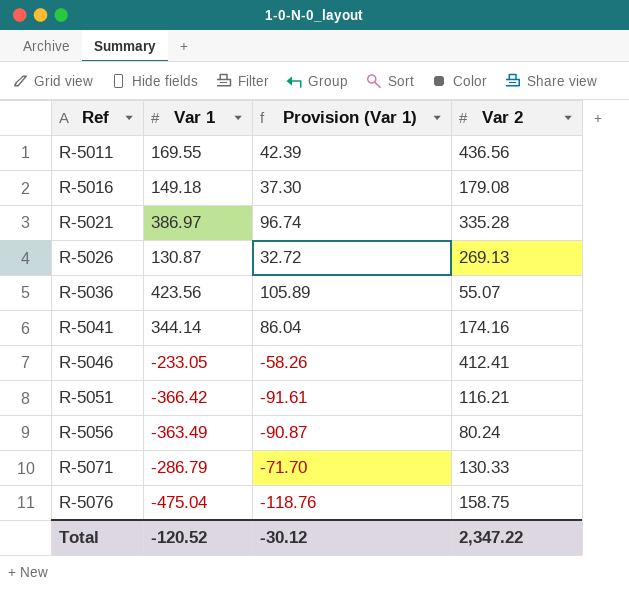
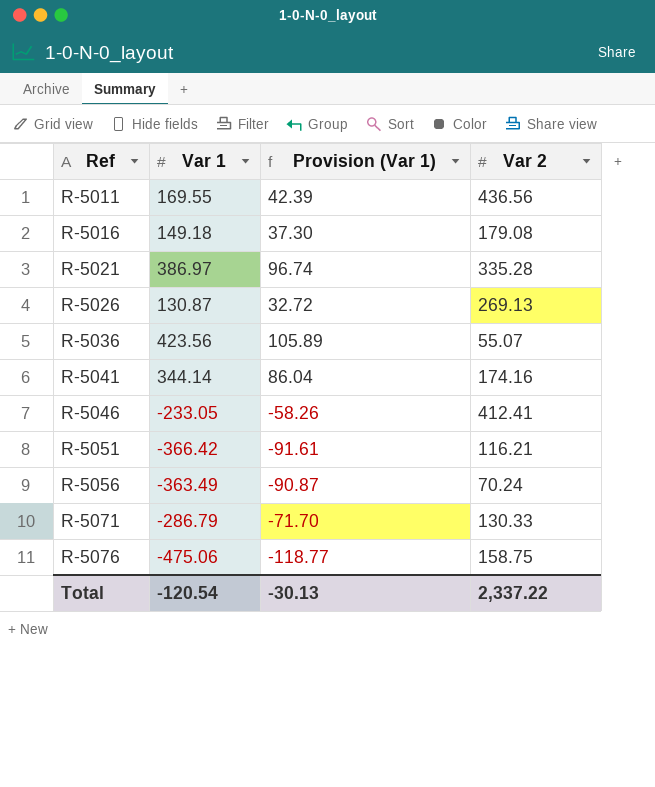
R-5056 | Var 2: 80.24 -> 70.24
R-5076 | Var 1: -475.04 -> -475.06
R-5076 | Provision (Var 1): -118.76 -> -118.77
Total | Var 1: -120.52 -> -120.54
Total | Provision (Var 1): -30.12 -> -30.13
Total | Var 2: 2,347.22 -> 2,337.22

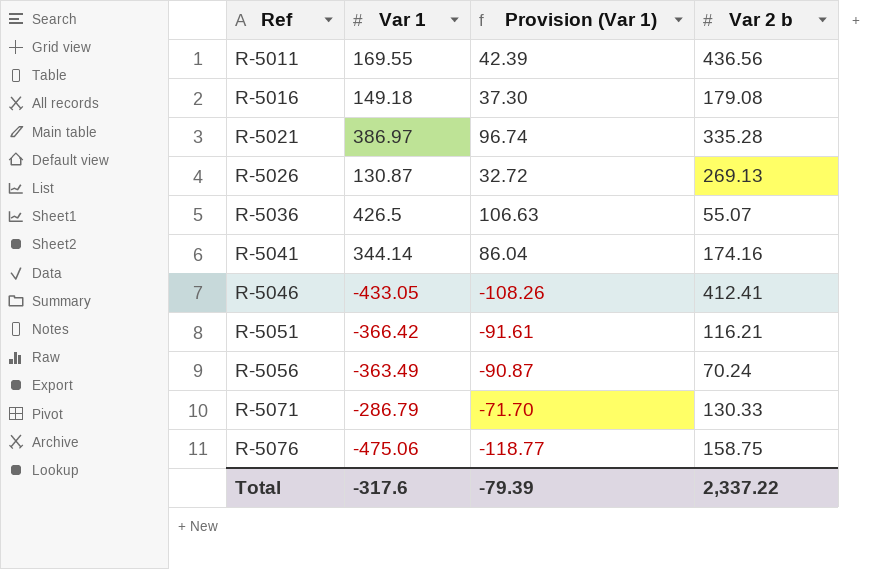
column name: Var 2 -> Var 2 b
R-5036 | Var 1: 423.56 -> 426.5
R-5036 | Provision (Var 1): 105.89 -> 106.63
R-5046 | Var 1: -233.05 -> -433.05
R-5046 | Provision (Var 1): -58.26 -> -108.26
Total | Var 1: -120.54 -> -317.6
Total | Provision (Var 1): -30.13 -> -79.39

